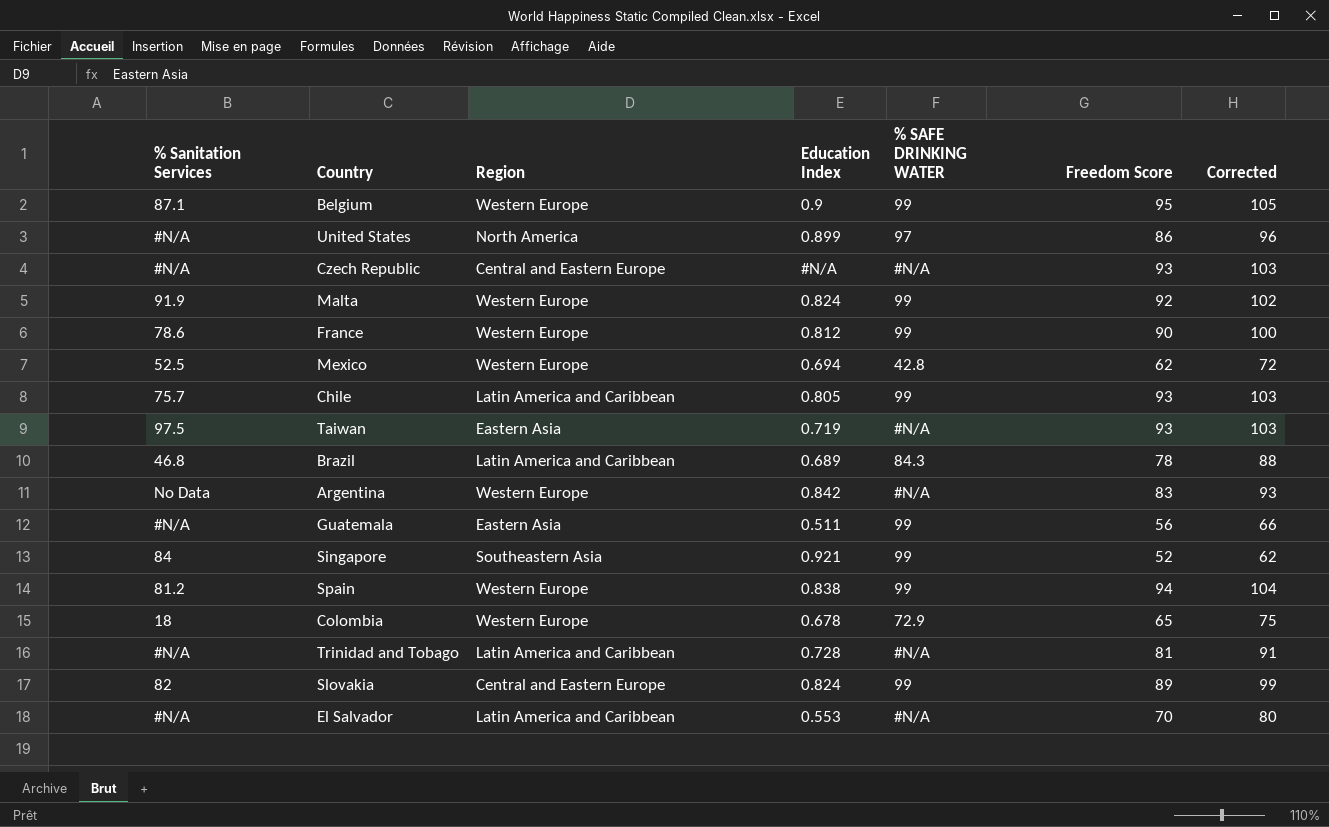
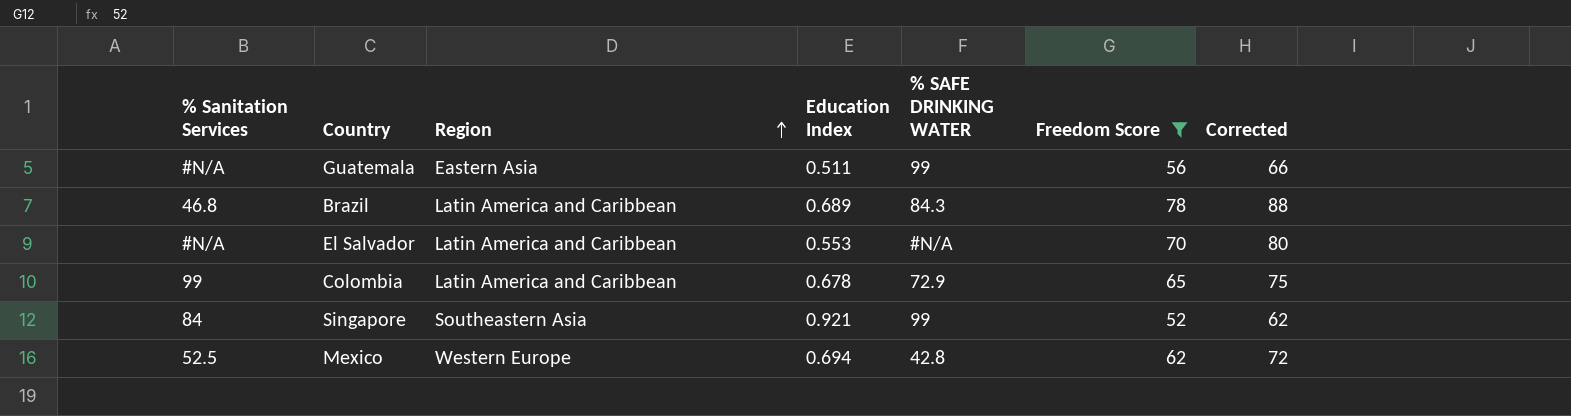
filter: none -> Freedom Score <= 78
row order: none -> Region ascending
Colombia | % Sanitation Services: 18 -> 99
Colombia | Region: Western Europe -> Latin America and Caribbean

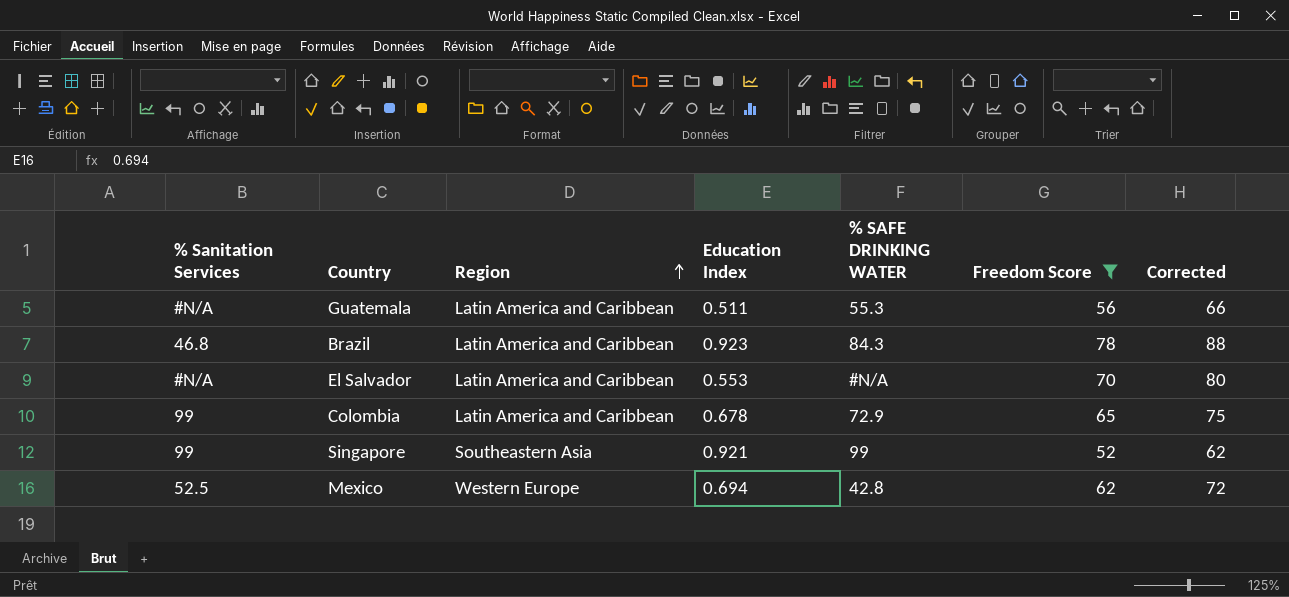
Guatemala | Region: Eastern Asia -> Latin America and Caribbean
Guatemala | % SAFE DRINKING WATER: 99 -> 55.3
Brazil | Education Index: 0.689 -> 0.923
Singapore | % Sanitation Services: 84 -> 99

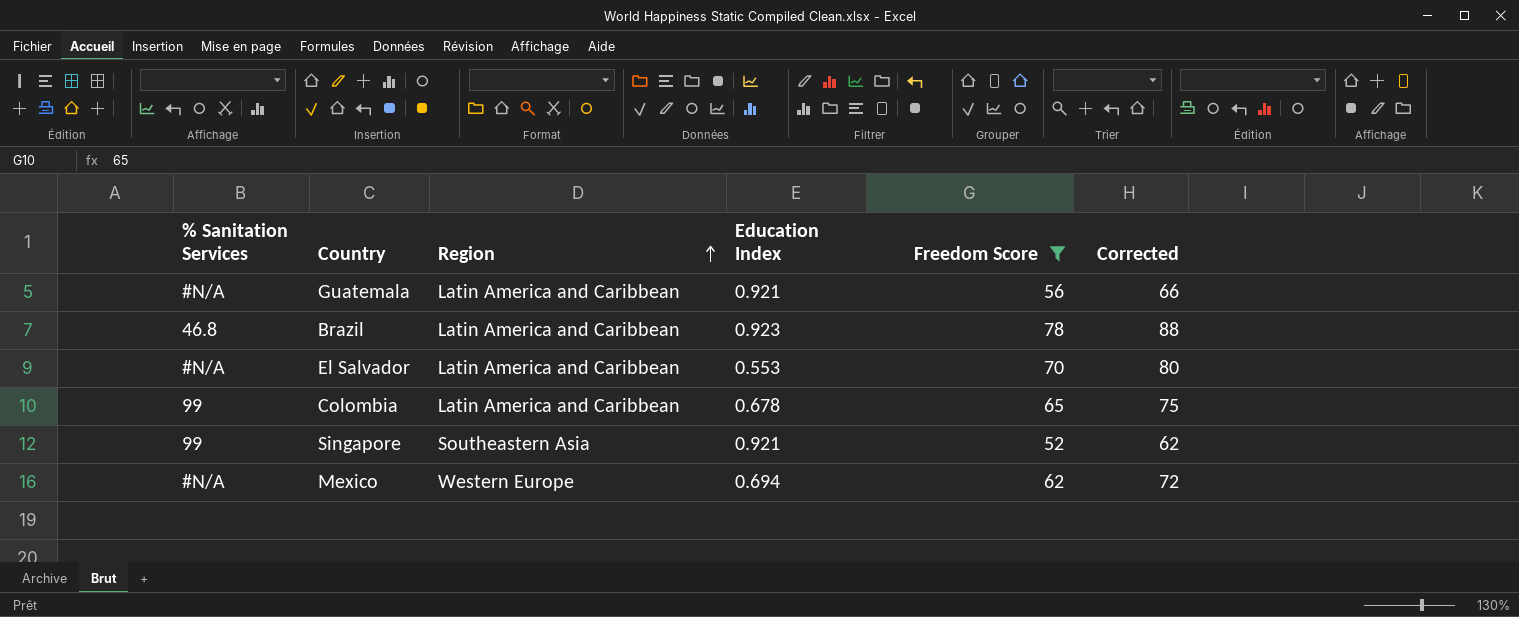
column % SAFE DRINKING WATER | position: 5 -> none
Guatemala | Education Index: 0.511 -> 0.921
Mexico | % Sanitation Services: 52.5 -> #N/A

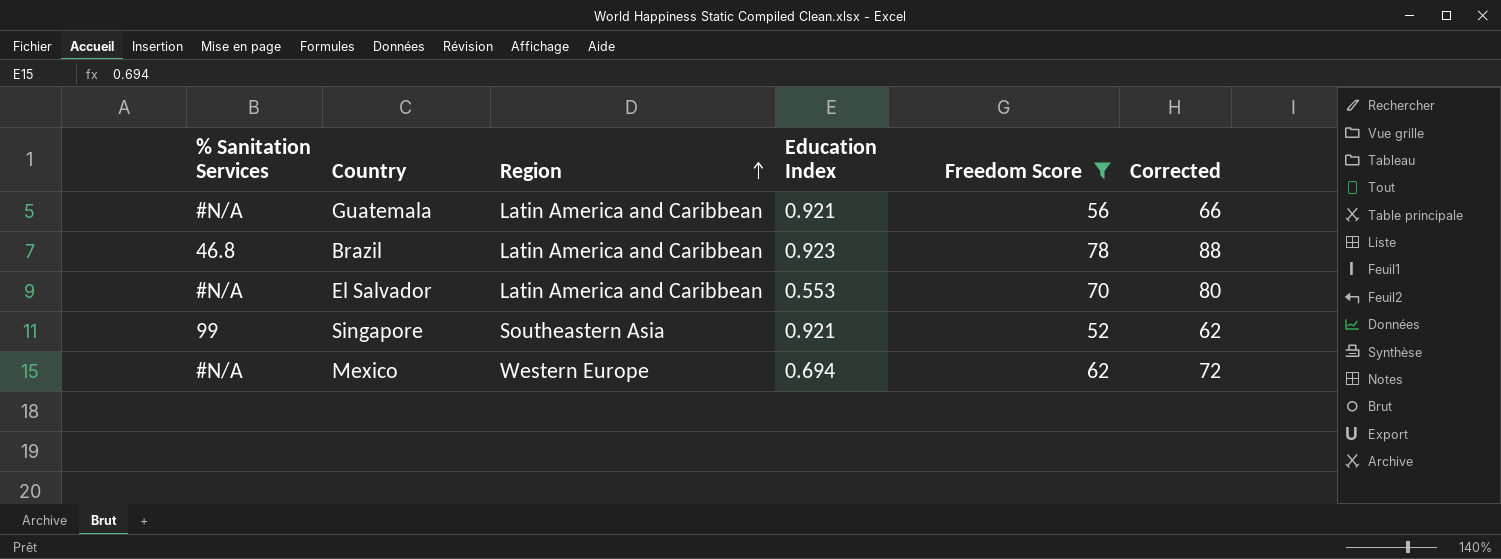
row Colombia: 99 | Latin America and Caribbean | 0.678 | 65 | 75 -> none

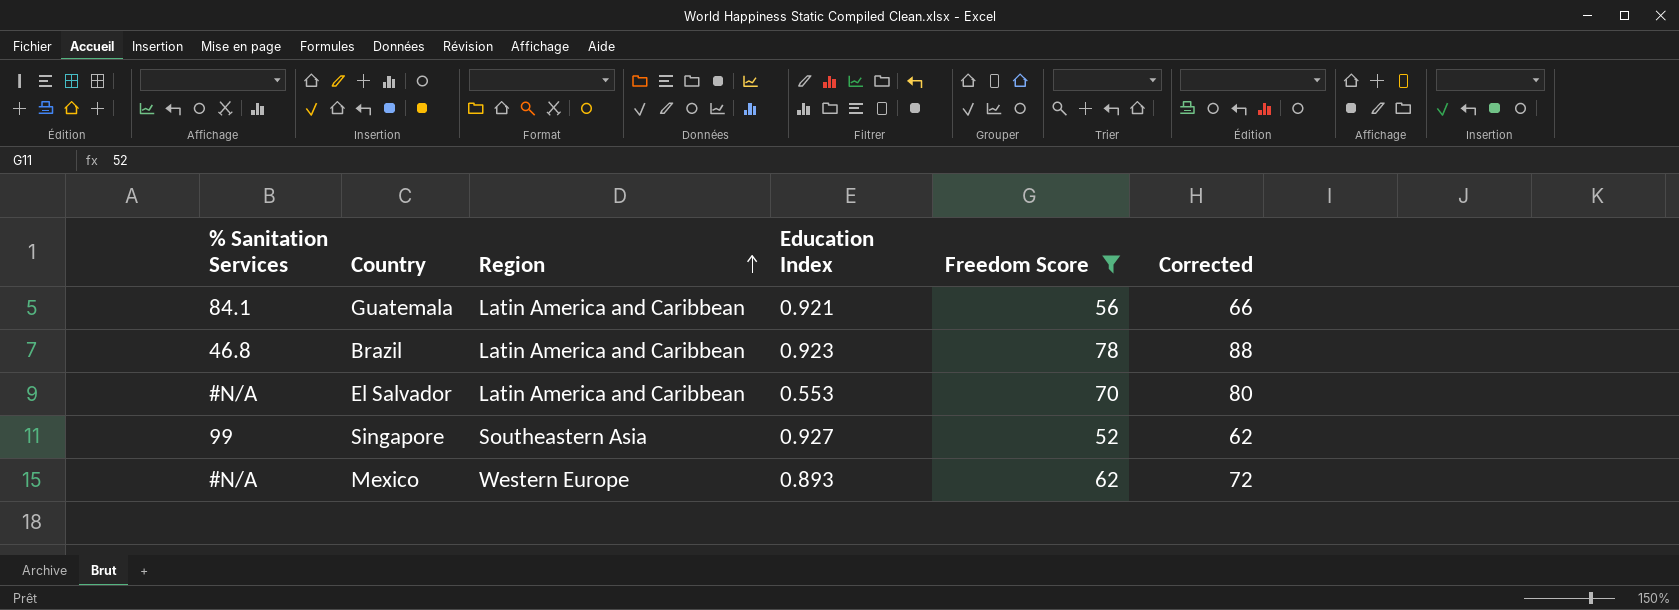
Guatemala | % Sanitation Services: #N/A -> 84.1
Singapore | Education Index: 0.921 -> 0.927
Mexico | Education Index: 0.694 -> 0.893

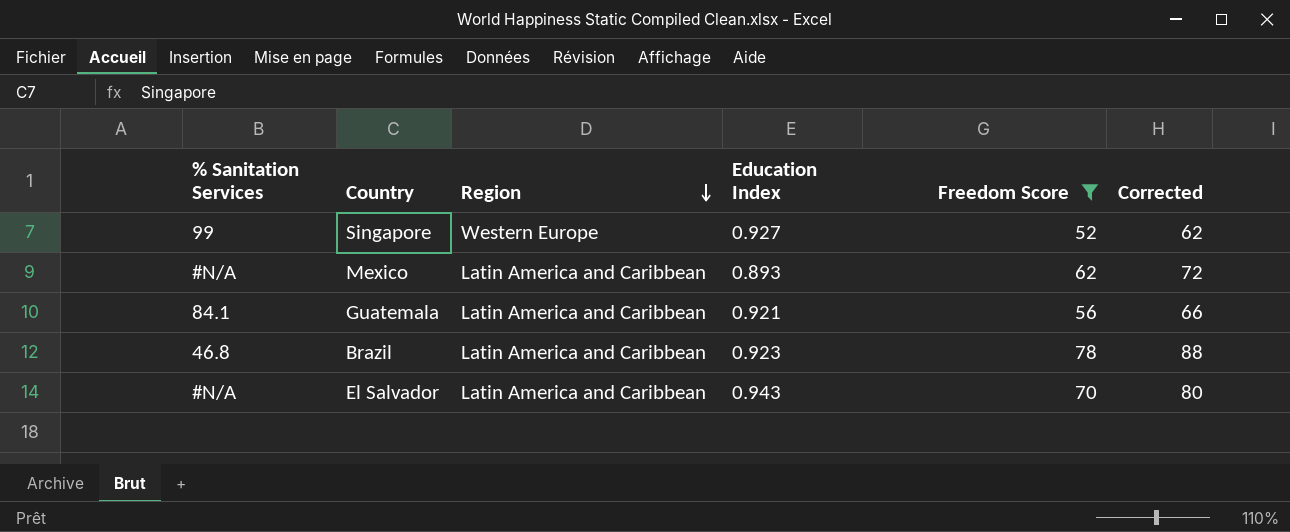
row order: Region ascending -> Region descending
Singapore | Region: Southeastern Asia -> Western Europe
Mexico | Region: Western Europe -> Latin America and Caribbean
El Salvador | Education Index: 0.553 -> 0.943

